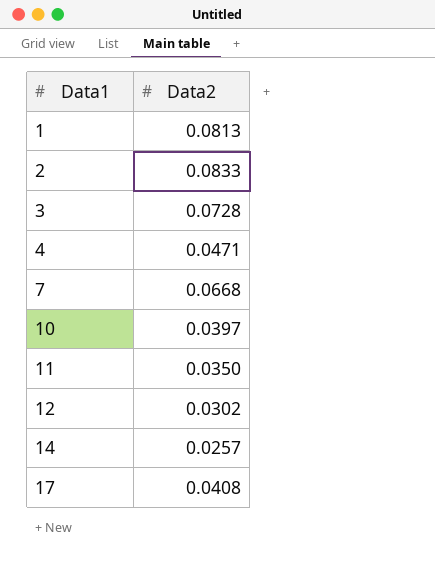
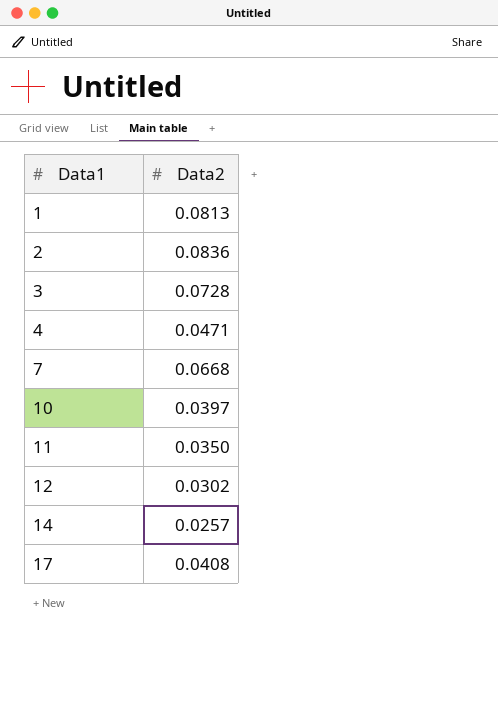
2 | Data2: 0.0833 -> 0.0836

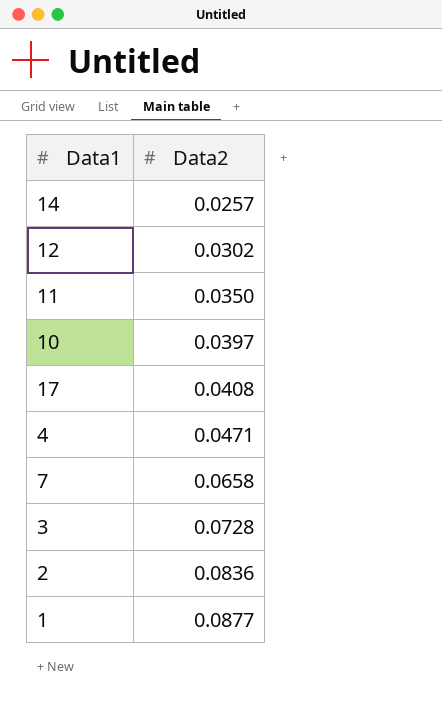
row order: Data1 ascending -> Data2 ascending
7 | Data2: 0.0668 -> 0.0658
1 | Data2: 0.0813 -> 0.0877

